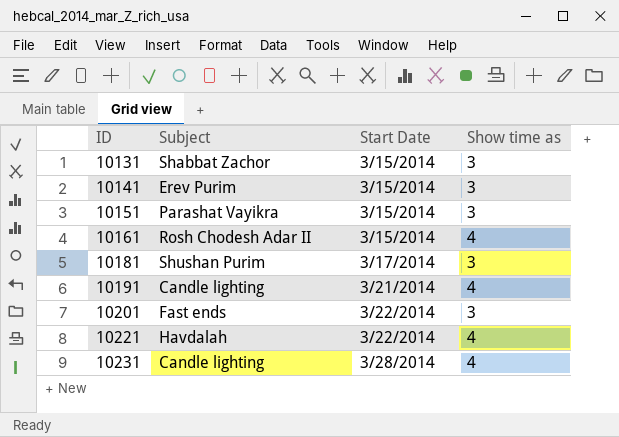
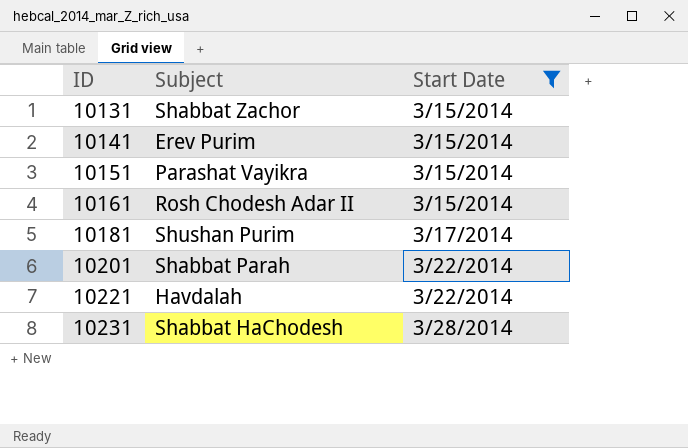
filter: none -> Start Date != 3/21/2014
column Show time as | position: 4 -> none
10201 | Subject: Fast ends -> Shabbat Parah
10231 | Subject: Candle lighting -> Shabbat HaChodesh

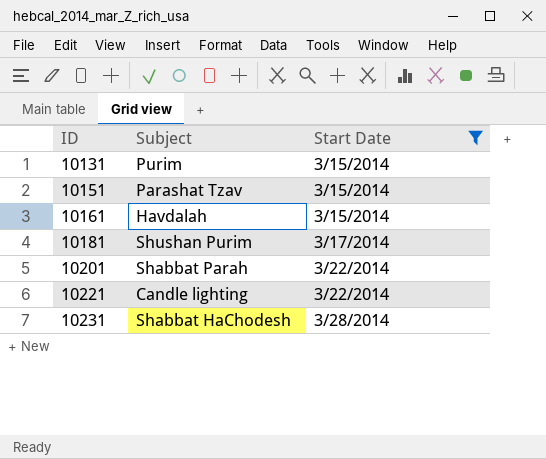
row 10141: Erev Purim | 3/15/2014 -> none
10131 | Subject: Shabbat Zachor -> Purim
10151 | Subject: Parashat Vayikra -> Parashat Tzav
10161 | Subject: Rosh Chodesh Adar II -> Havdalah
10221 | Subject: Havdalah -> Candle lighting

